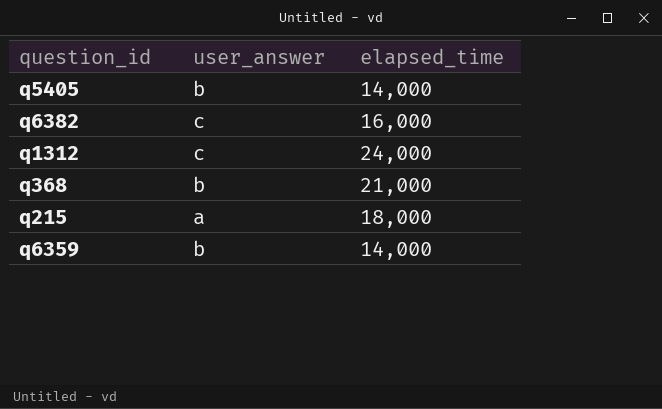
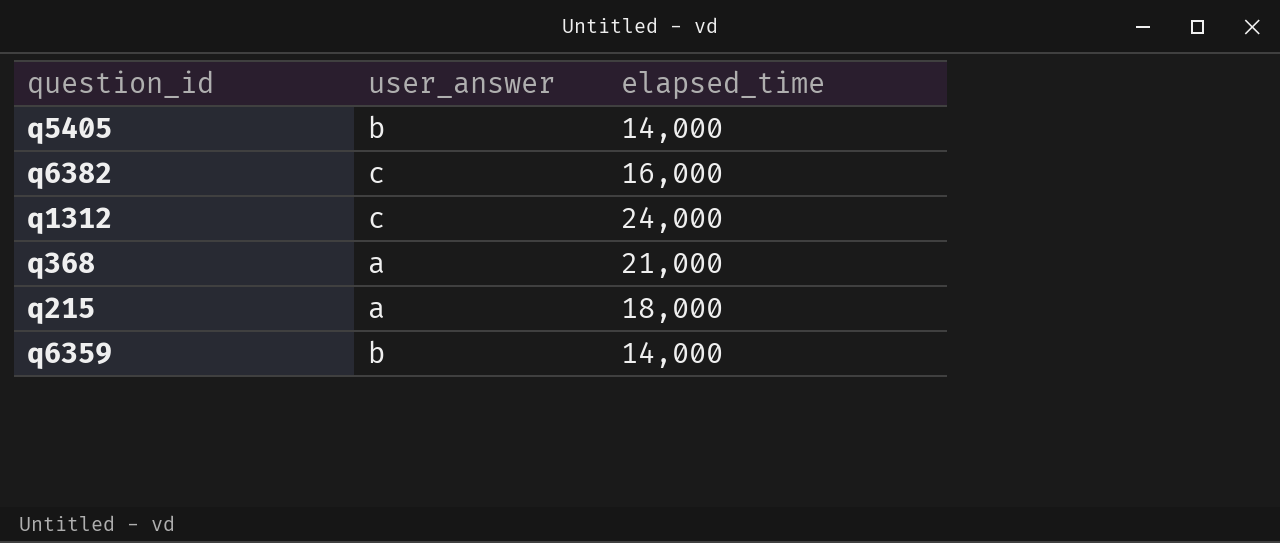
q368 | user_answer: b -> a

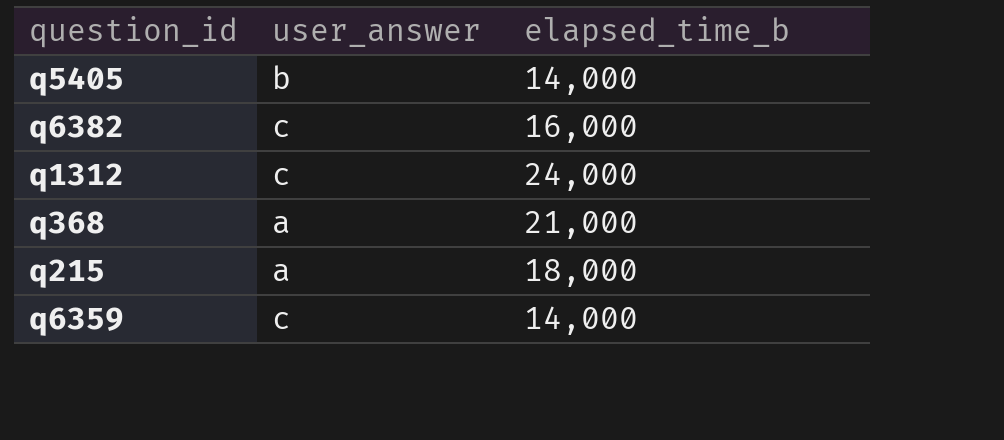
column name: elapsed_time -> elapsed_time_b
q6359 | user_answer: b -> c

